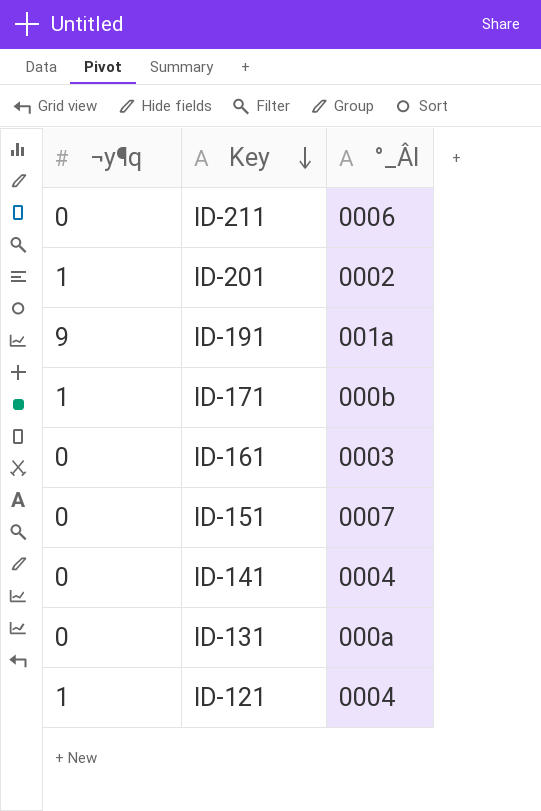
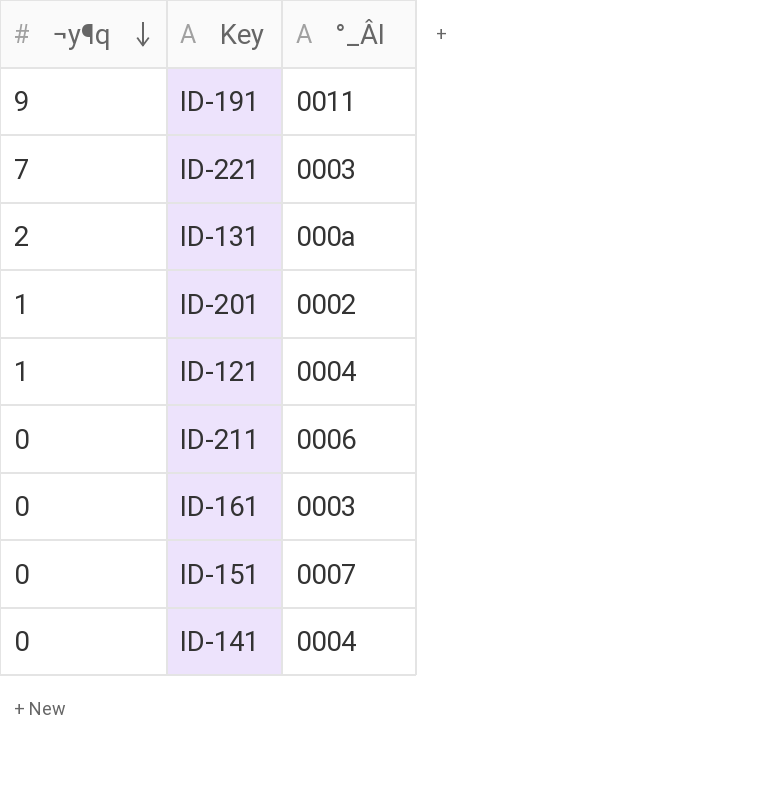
row order: Key descending -> ¬y¶q descending
row ID-171: 1 | 000b -> none
ID-191 | °_ÂI: 001a -> 0011
row ID-221: none -> 7 | 0003
ID-131 | ¬y¶q: 0 -> 2

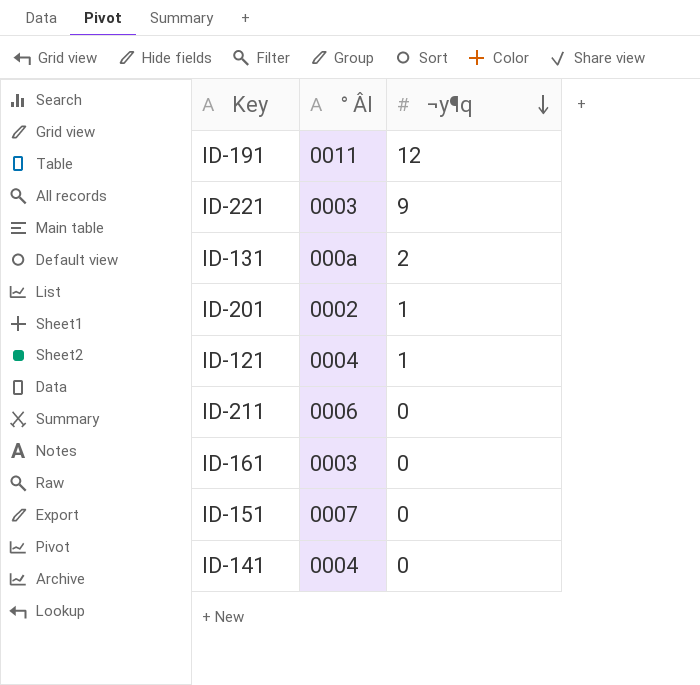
column name: °_ÂI -> ° ÂI
column ¬y¶q | position: 1 -> 3
ID-191 | ¬y¶q: 9 -> 12
ID-221 | ¬y¶q: 7 -> 9

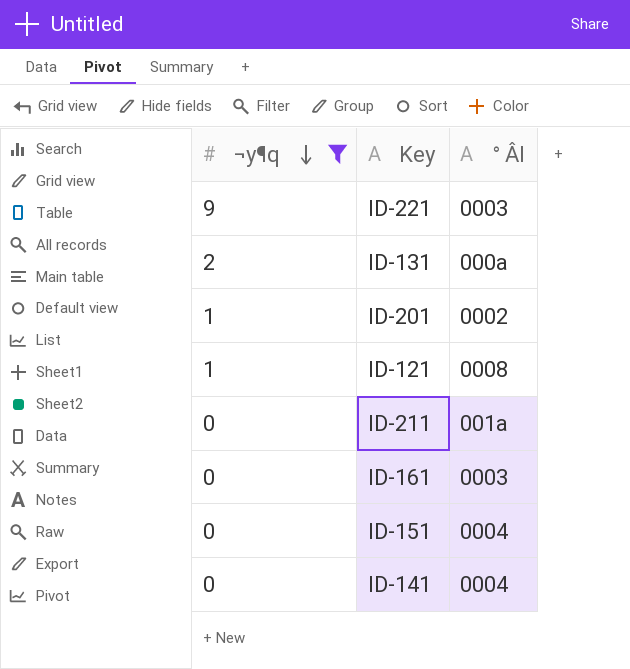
filter: none -> ¬y¶q != 12
column ¬y¶q | position: 3 -> 1
ID-121 | ° ÂI: 0004 -> 0008
ID-211 | ° ÂI: 0006 -> 001a
ID-151 | ° ÂI: 0007 -> 0004

